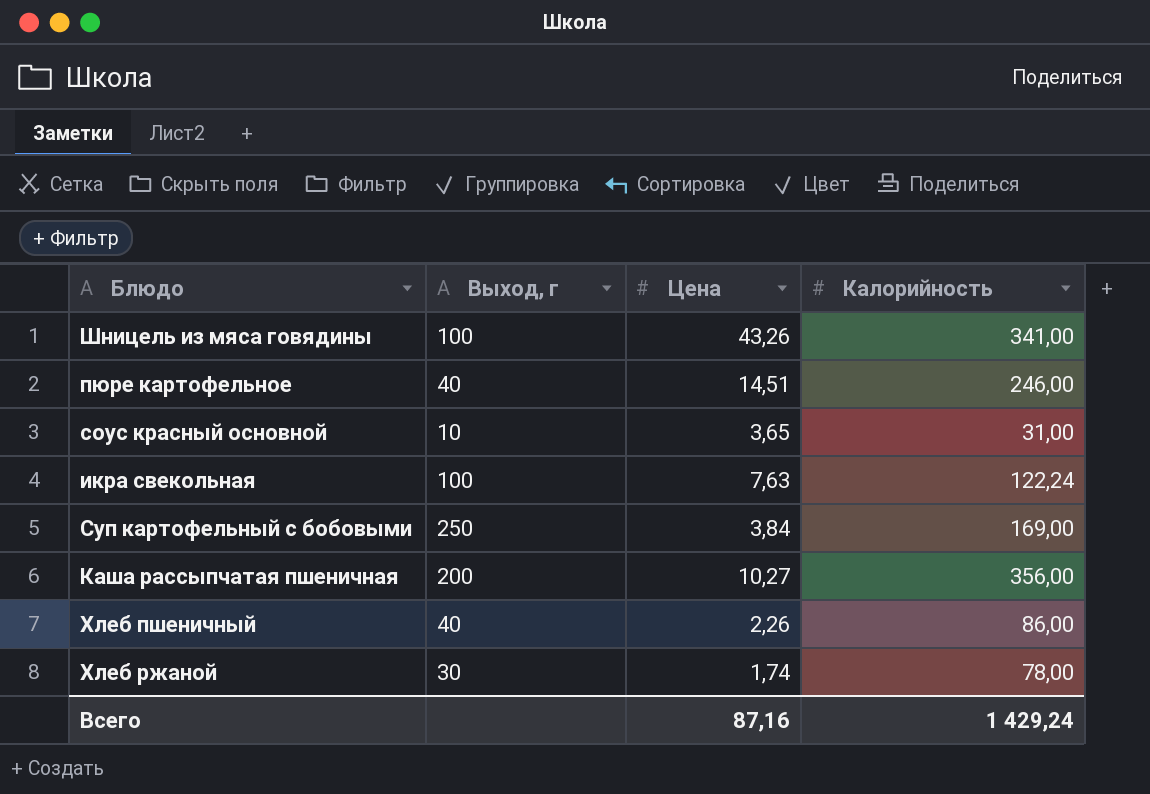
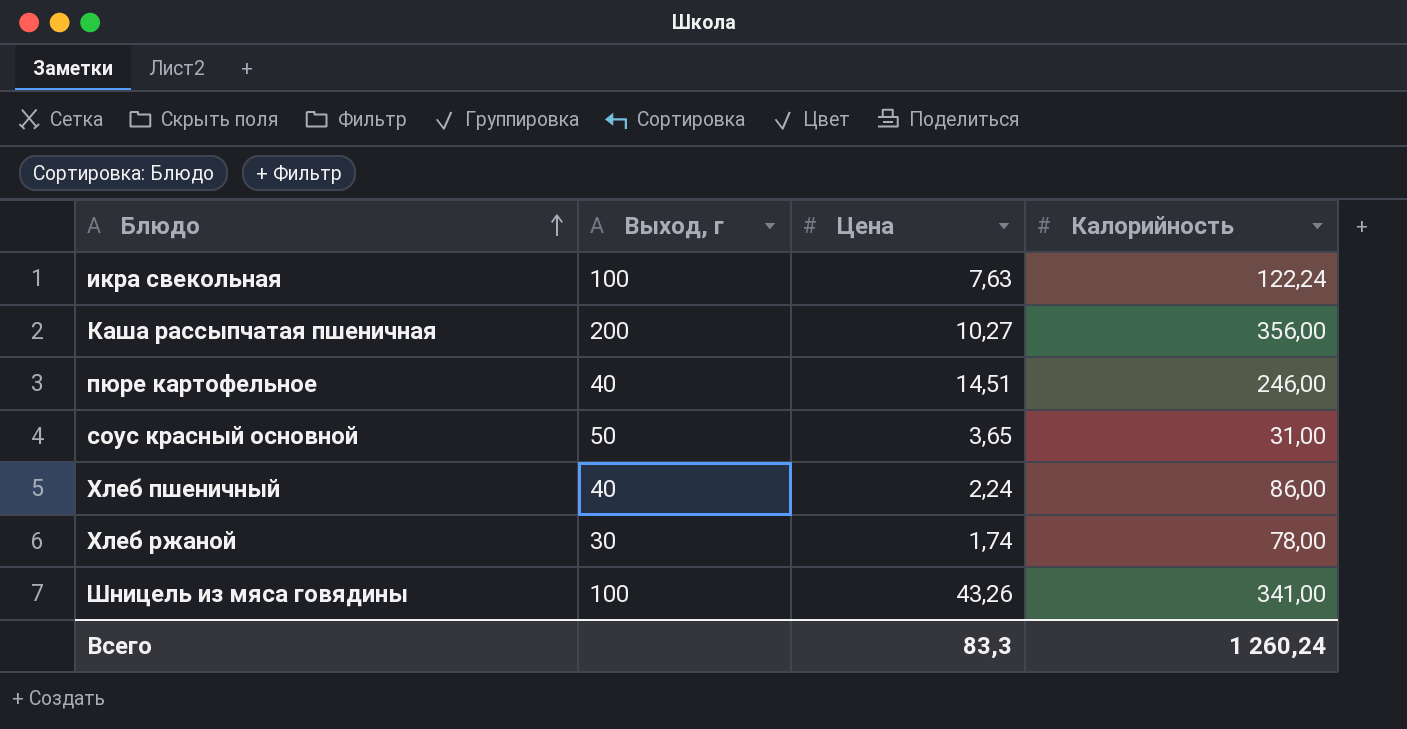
row order: none -> Блюдо ascending
row Суп картофельный с бобовыми: 250 | 3,84 | 169,00 -> none
соус красный основной | Выход, г: 10 -> 50
Хлеб пшеничный | Цена: 2,26 -> 2,24
Всего | Цена: 87,16 -> 83,3
Всего | Калорийность: 1 429,24 -> 1 260,24

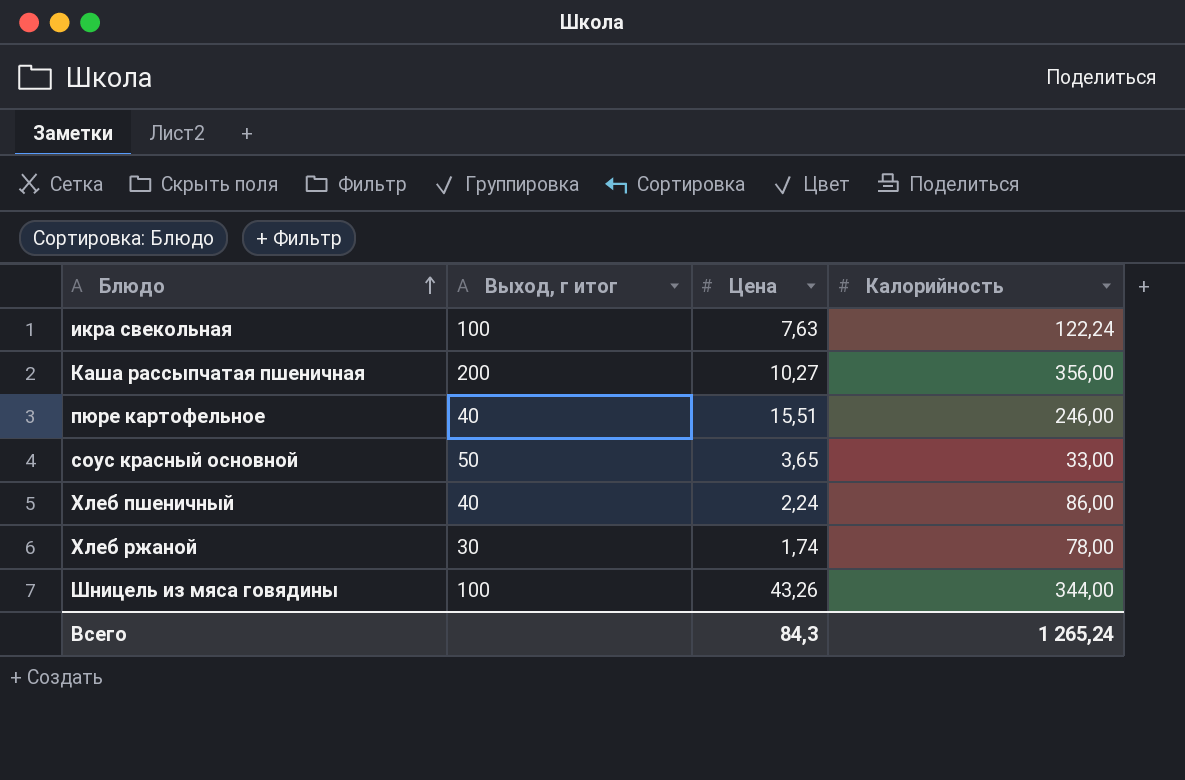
column name: Выход, г -> Выход, г итог
пюре картофельное | Цена: 14,51 -> 15,51
соус красный основной | Калорийность: 31,00 -> 33,00
Шницель из мяса говядины | Калорийность: 341,00 -> 344,00
Всего | Цена: 83,3 -> 84,3
Всего | Калорийность: 1 260,24 -> 1 265,24

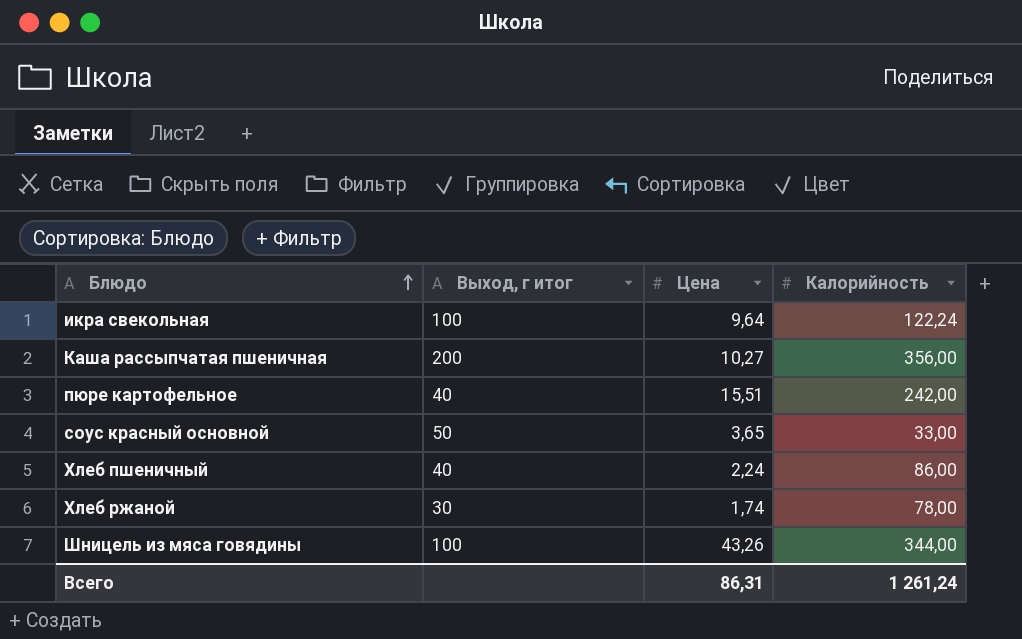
икра свекольная | Цена: 7,63 -> 9,64
пюре картофельное | Калорийность: 246,00 -> 242,00
Всего | Цена: 84,3 -> 86,31
Всего | Калорийность: 1 265,24 -> 1 261,24

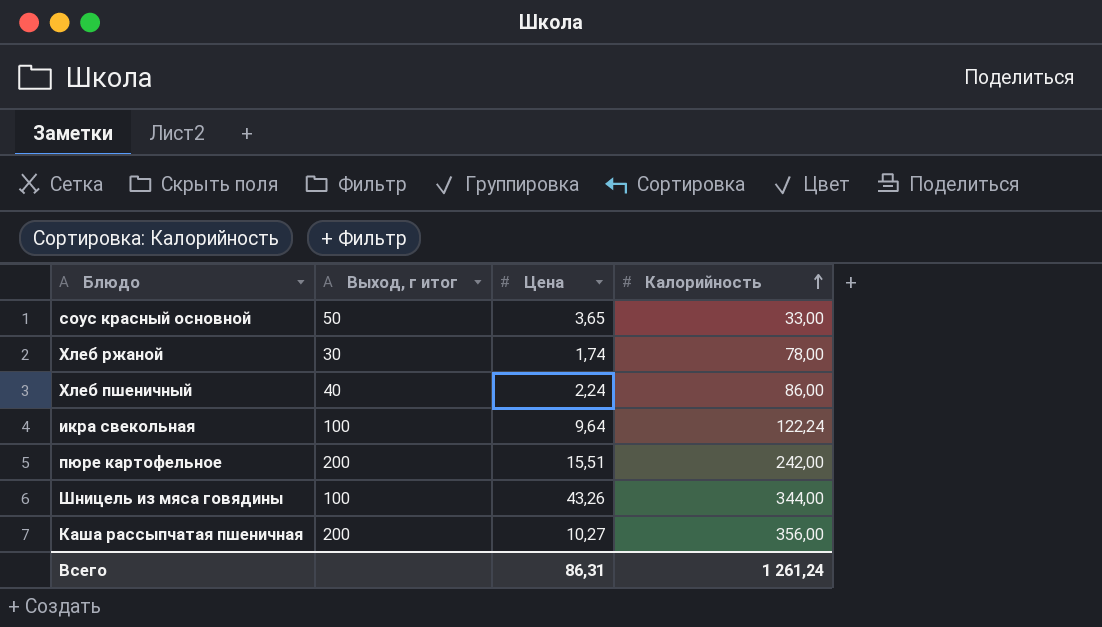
row order: Блюдо ascending -> Калорийность ascending
пюре картофельное | Выход, г итог: 40 -> 200

